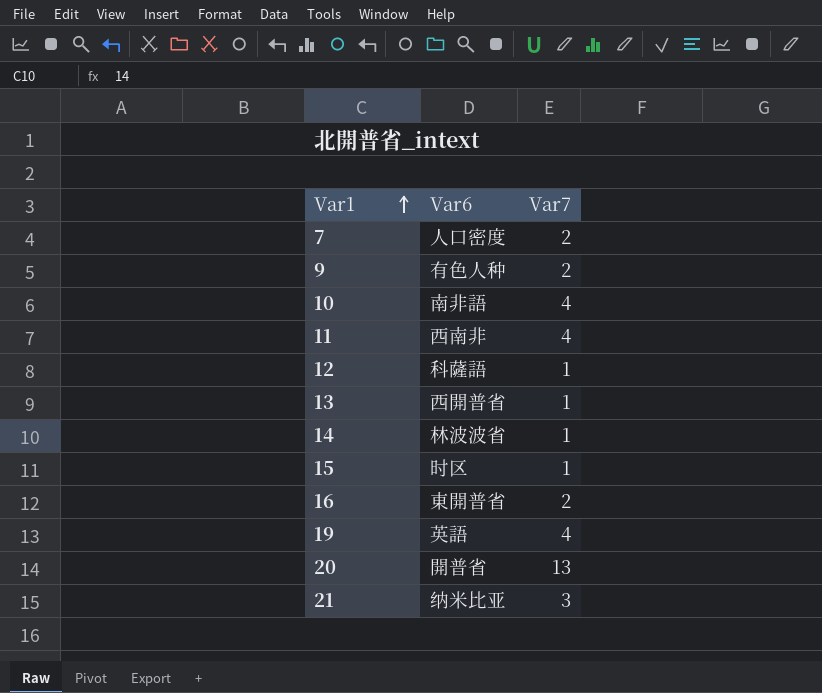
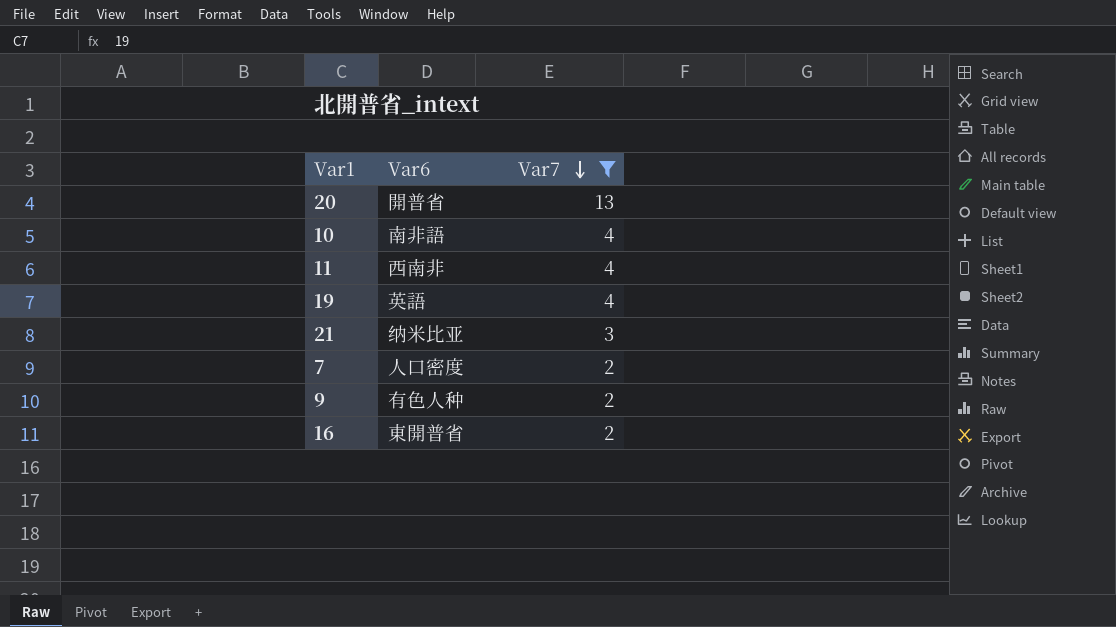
filter: none -> Var7 != 1
row order: Var1 ascending -> Var7 descending

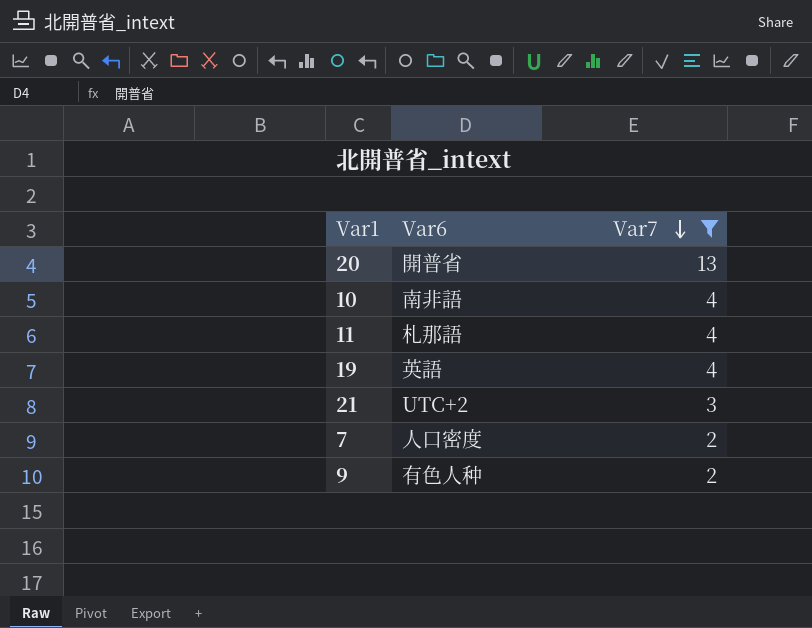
row 16: 東開普省 | 2 -> none
11 | Var6: 西南非 -> 札那語
21 | Var6: 纳米比亚 -> UTC+2

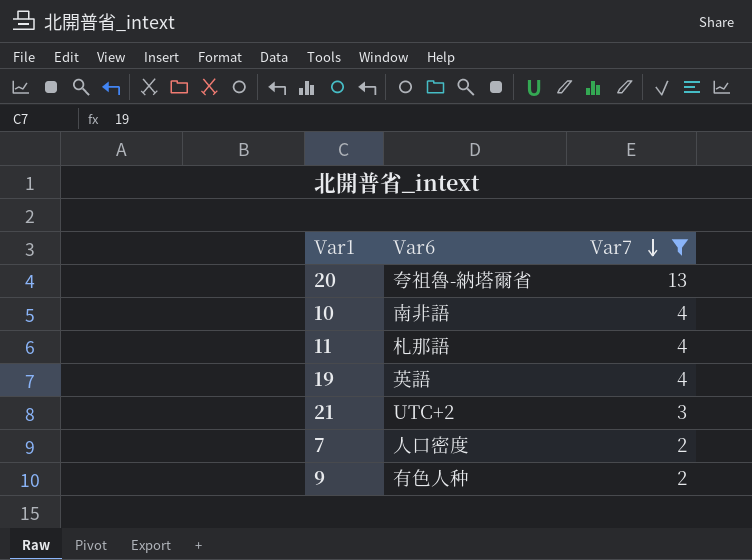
20 | Var6: 開普省 -> 夸祖魯-納塔爾省

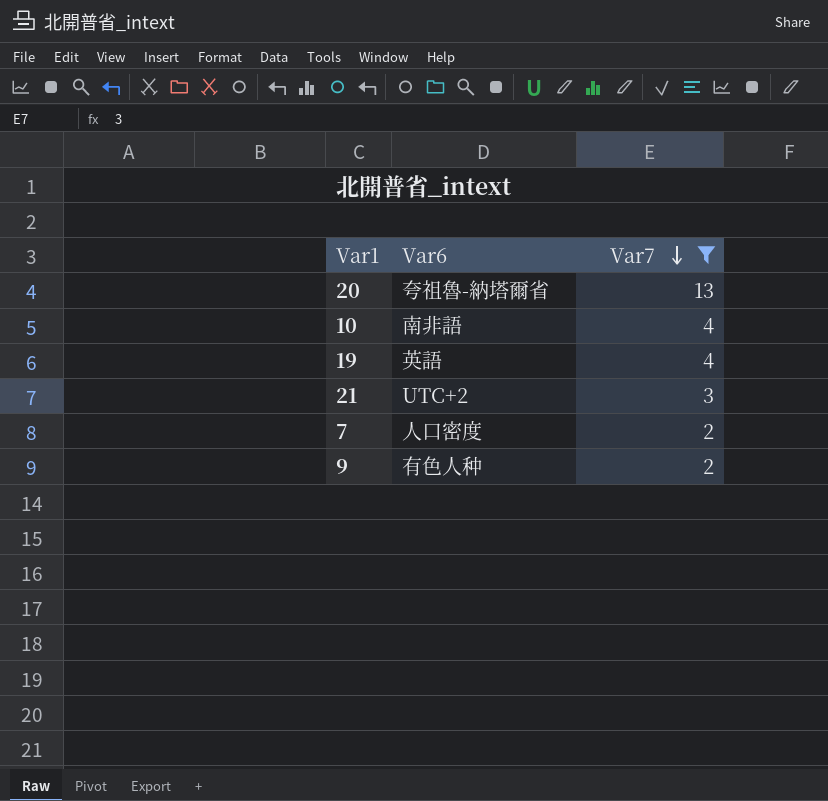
row 11: 札那語 | 4 -> none

